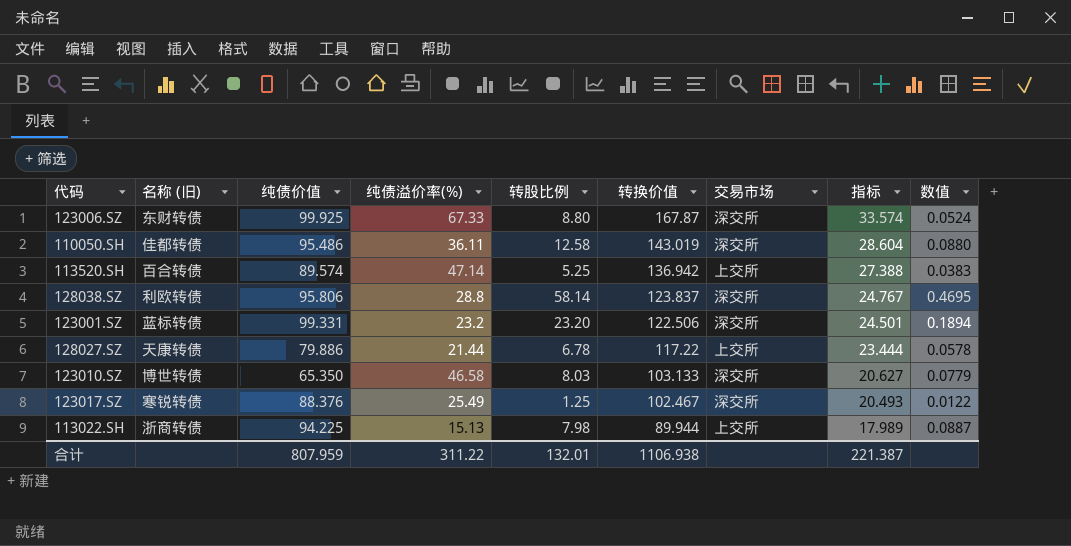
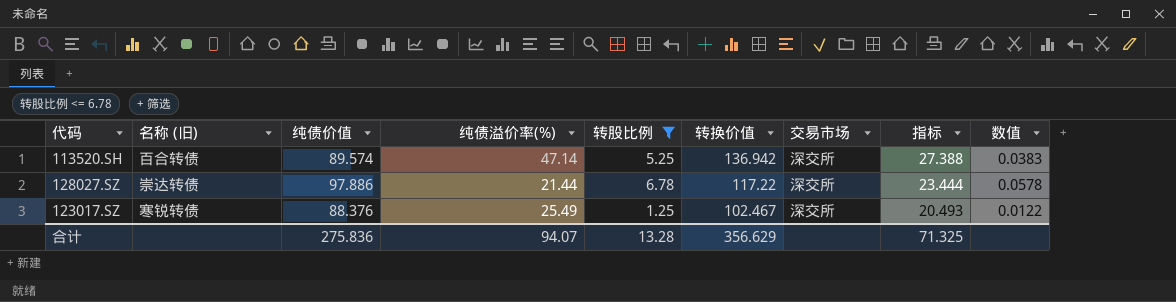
filter: none -> 转股比例 <= 6.78
113520.SH | 交易市场: 上交所 -> 深交所
128027.SZ | 名称 (旧): 天康转债 -> 崇达转债
128027.SZ | 纯债价值: 79.886 -> 97.886
128027.SZ | 交易市场: 上交所 -> 深交所
合计 | 纯债价值: 807.959 -> 275.836
合计 | 纯债溢价率(%): 311.22 -> 94.07
合计 | 转股比例: 132.01 -> 13.28
合计 | 转换价值: 1106.938 -> 356.629
合计 | 指标: 221.387 -> 71.325

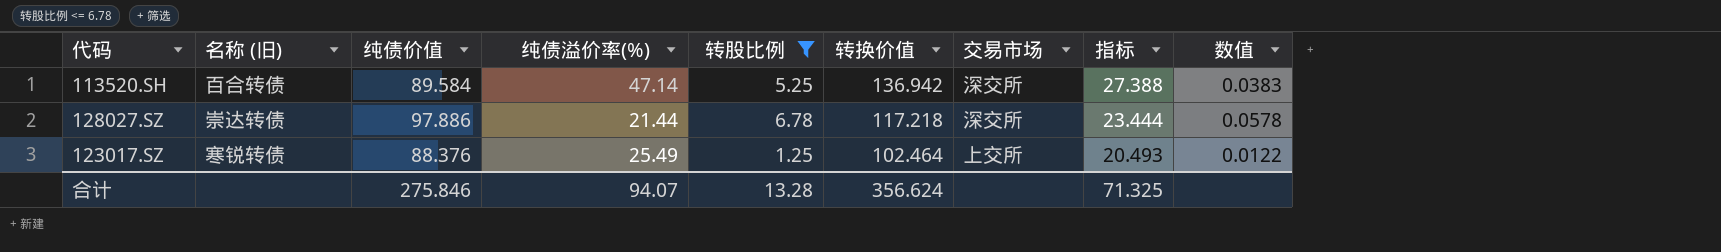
113520.SH | 纯债价值: 89.574 -> 89.584
128027.SZ | 转换价值: 117.22 -> 117.218
123017.SZ | 转换价值: 102.467 -> 102.464
123017.SZ | 交易市场: 深交所 -> 上交所
合计 | 纯债价值: 275.836 -> 275.846
合计 | 转换价值: 356.629 -> 356.624

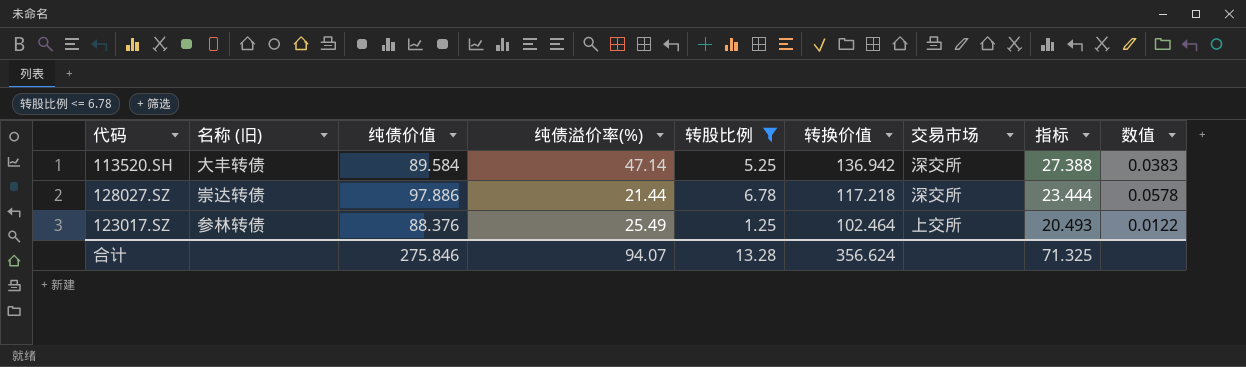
113520.SH | 名称 (旧): 百合转债 -> 大丰转债
123017.SZ | 名称 (旧): 寒锐转债 -> 参林转债

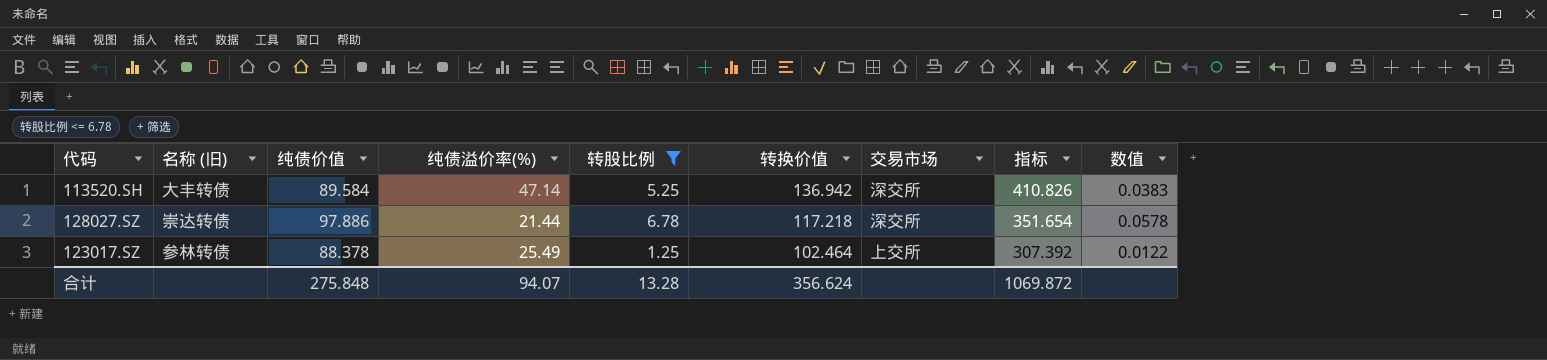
column 指标 | formula: [转换价值] * 0.2 -> [转换价值] * 3
123017.SZ | 纯债价值: 88.376 -> 88.378
合计 | 纯债价值: 275.846 -> 275.848
合计 | 指标: 71.325 -> 1069.872

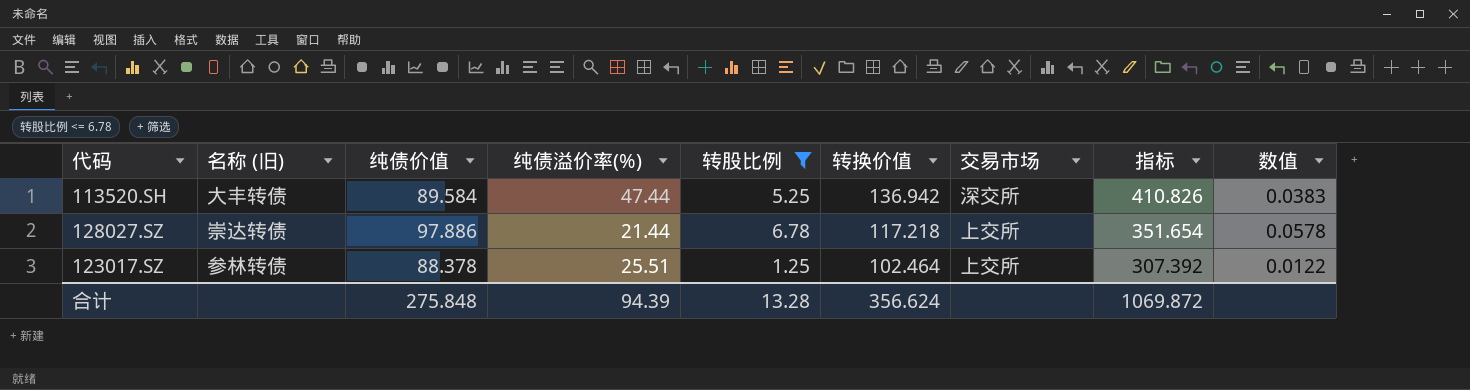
113520.SH | 纯债溢价率(%): 47.14 -> 47.44
128027.SZ | 交易市场: 深交所 -> 上交所
123017.SZ | 纯债溢价率(%): 25.49 -> 25.51
合计 | 纯债溢价率(%): 94.07 -> 94.39

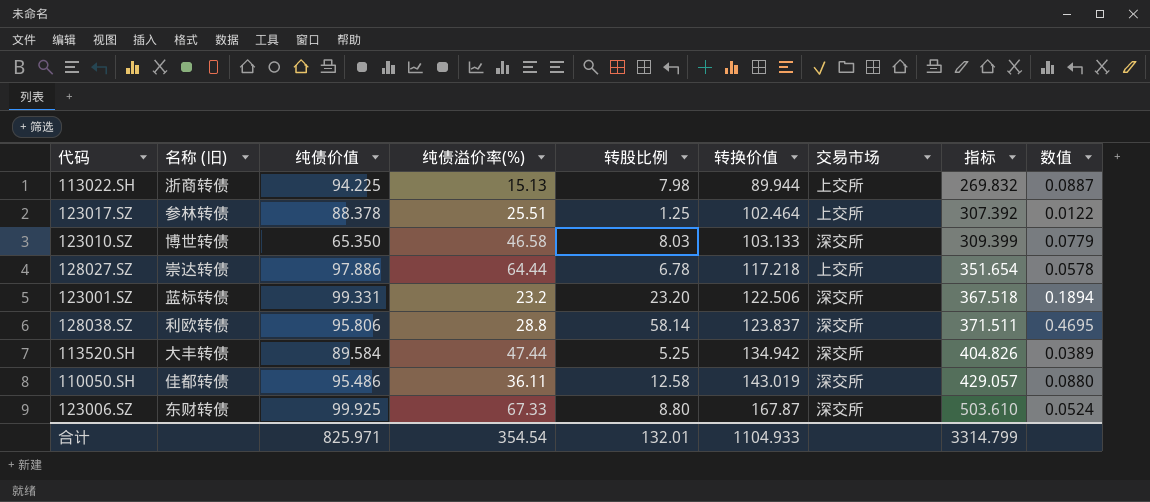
filter: 转股比例 <= 6.78 -> none
row order: 转换价值 descending -> 转换价值 ascending
128027.SZ | 纯债溢价率(%): 21.44 -> 64.44
113520.SH | 转换价值: 136.942 -> 134.942
113520.SH | 指标: 410.826 -> 404.826
113520.SH | 数值: 0.0383 -> 0.0389
合计 | 纯债价值: 275.848 -> 825.971
合计 | 纯债溢价率(%): 94.39 -> 354.54
合计 | 转股比例: 13.28 -> 132.01
合计 | 转换价值: 356.624 -> 1104.933
合计 | 指标: 1069.872 -> 3314.799

